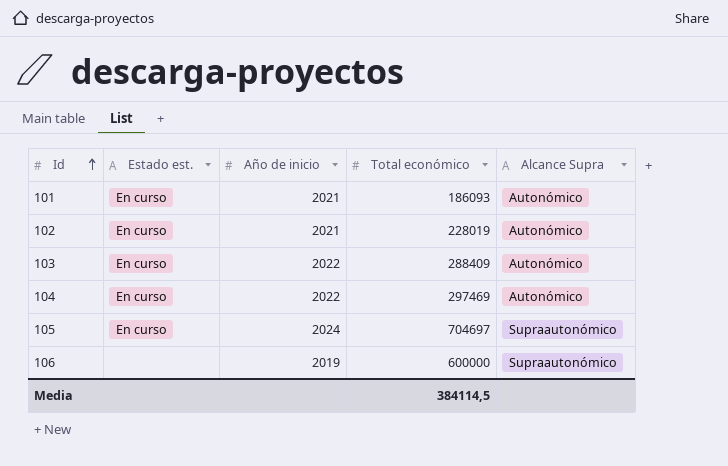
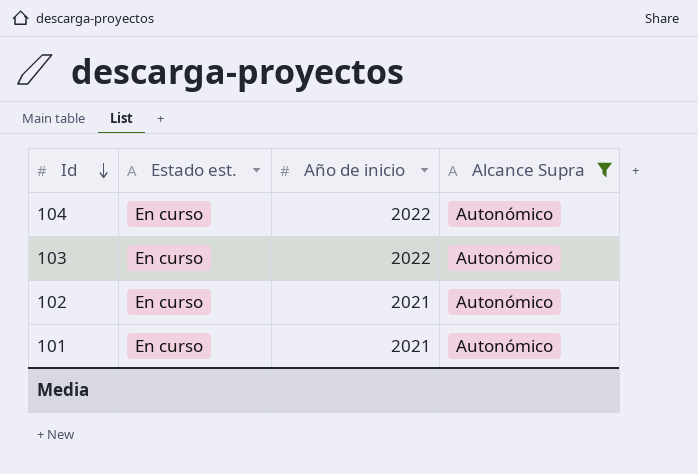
filter: none -> Alcance Supra = Autonómico
row order: Id ascending -> Id descending
column Total económico | position: 4 -> none

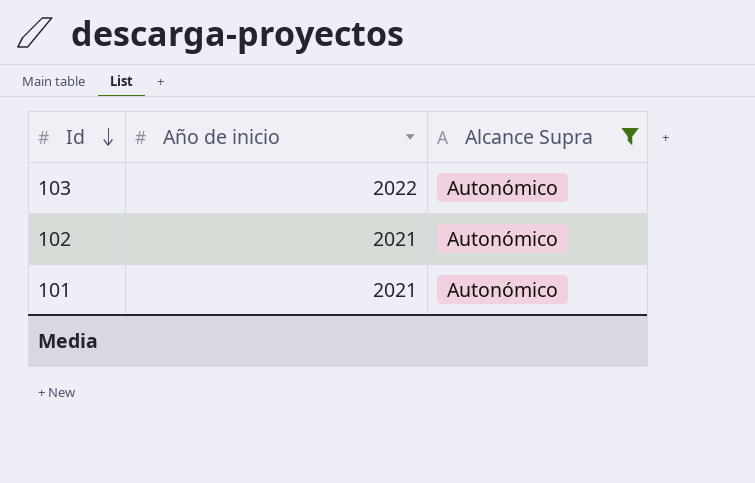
column Estado est. | position: 2 -> none
row 104: En curso | 2022 | Autonómico -> none

